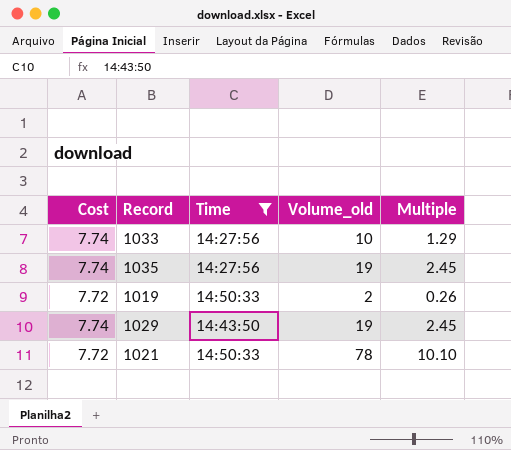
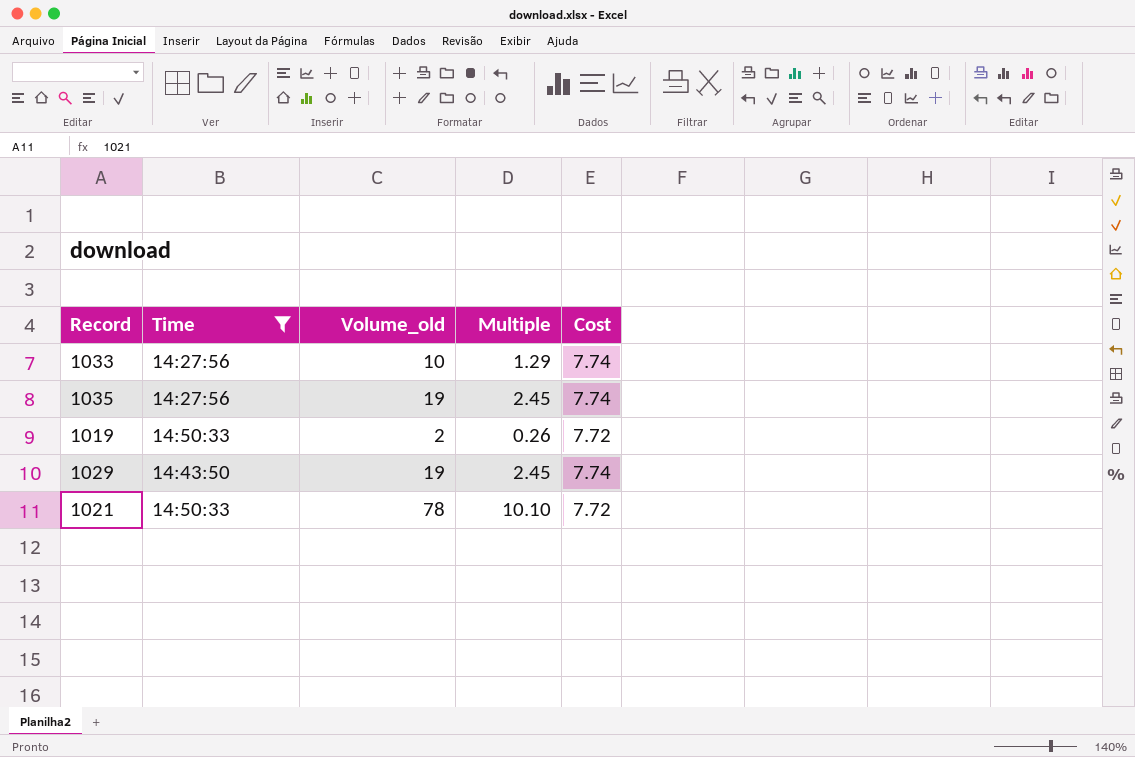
column Cost | position: 1 -> 5

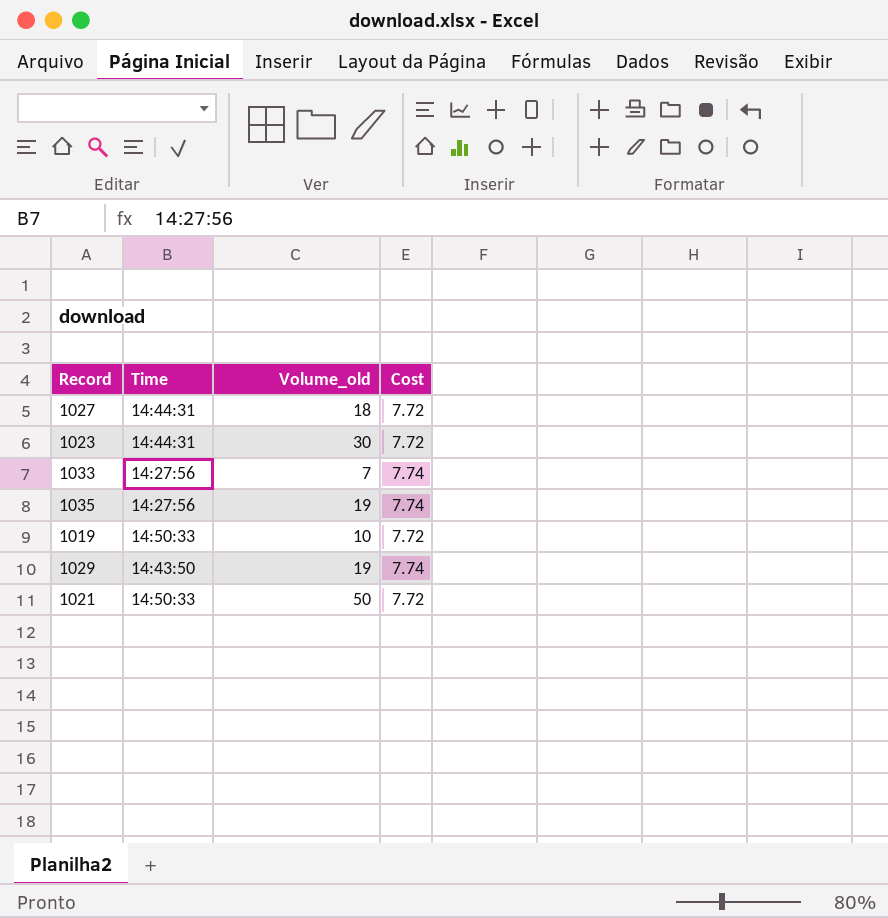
filter: Time != 14:44:31 -> none
column Multiple | formula: [Volume_old] / [Cost] -> none
1033 | Volume_old: 10 -> 7
1019 | Volume_old: 2 -> 10
1021 | Volume_old: 78 -> 50

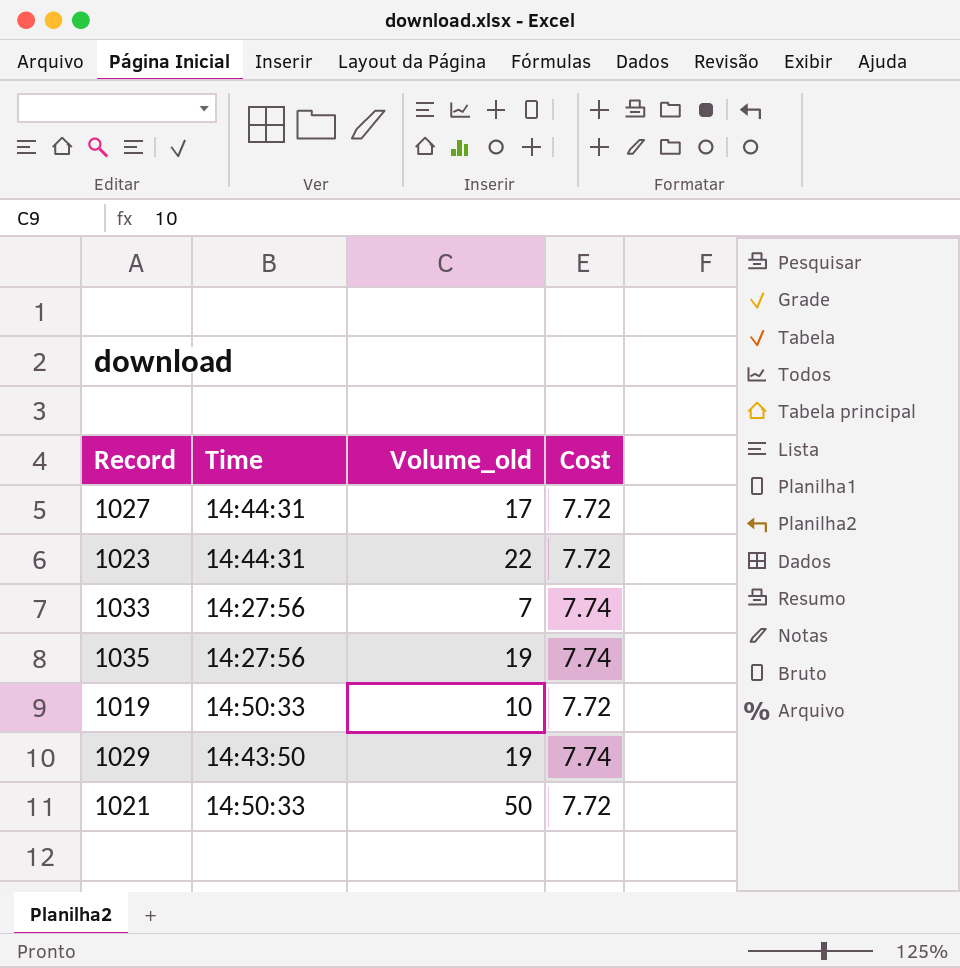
1027 | Volume_old: 18 -> 17
1023 | Volume_old: 30 -> 22

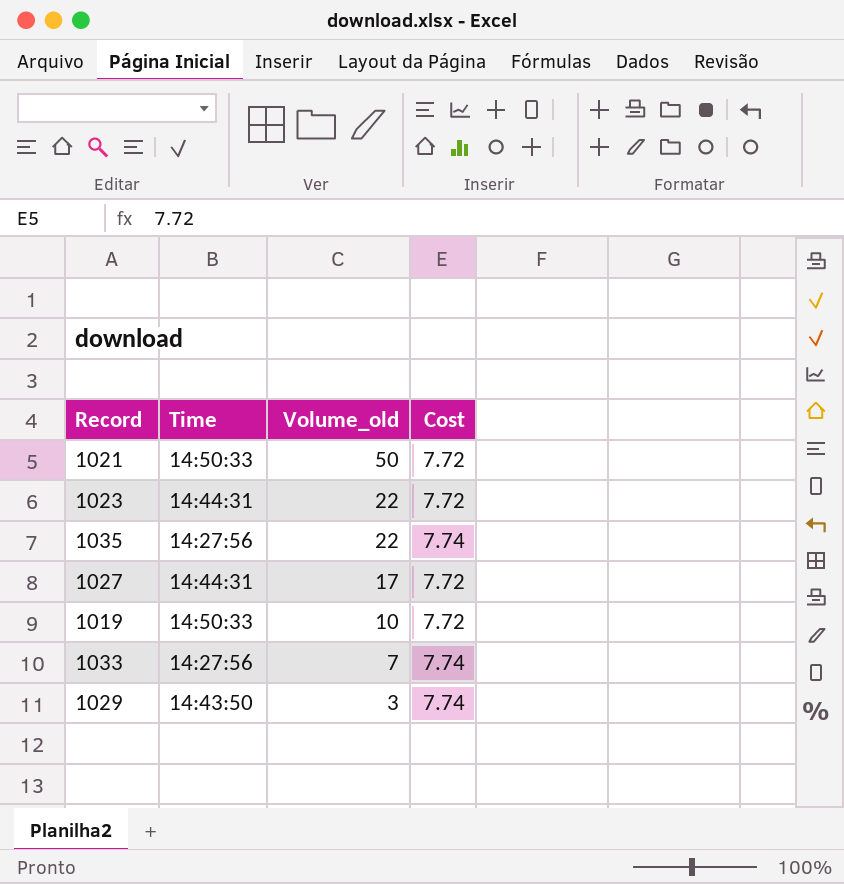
row order: none -> Volume_old descending
1035 | Volume_old: 19 -> 22
1029 | Volume_old: 19 -> 3

